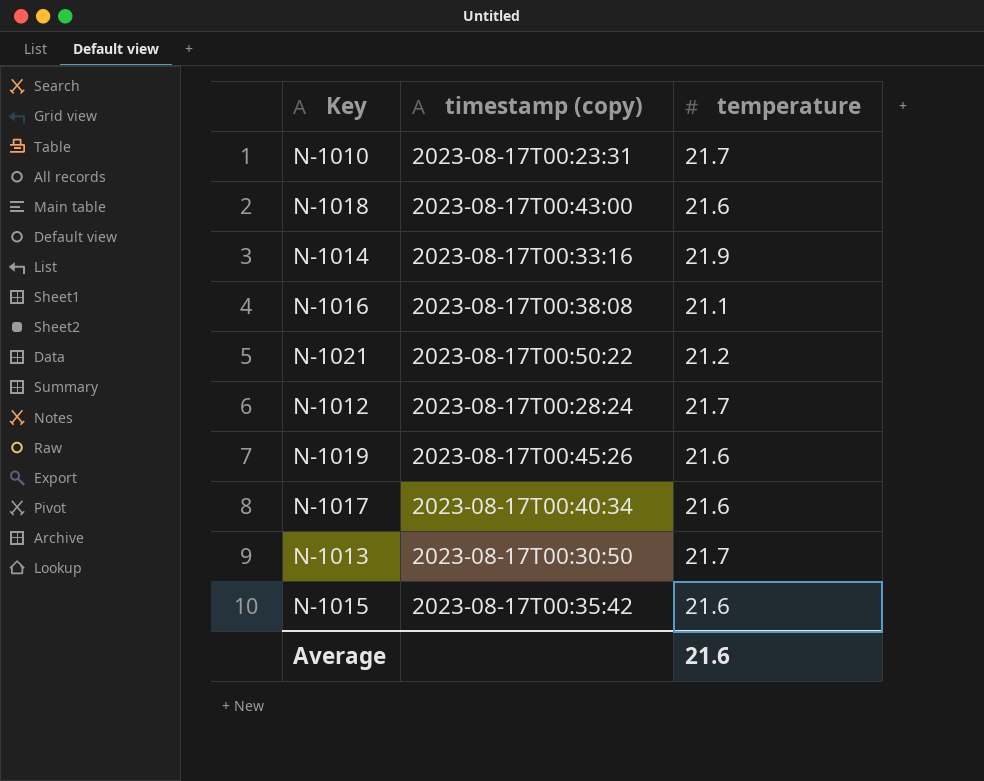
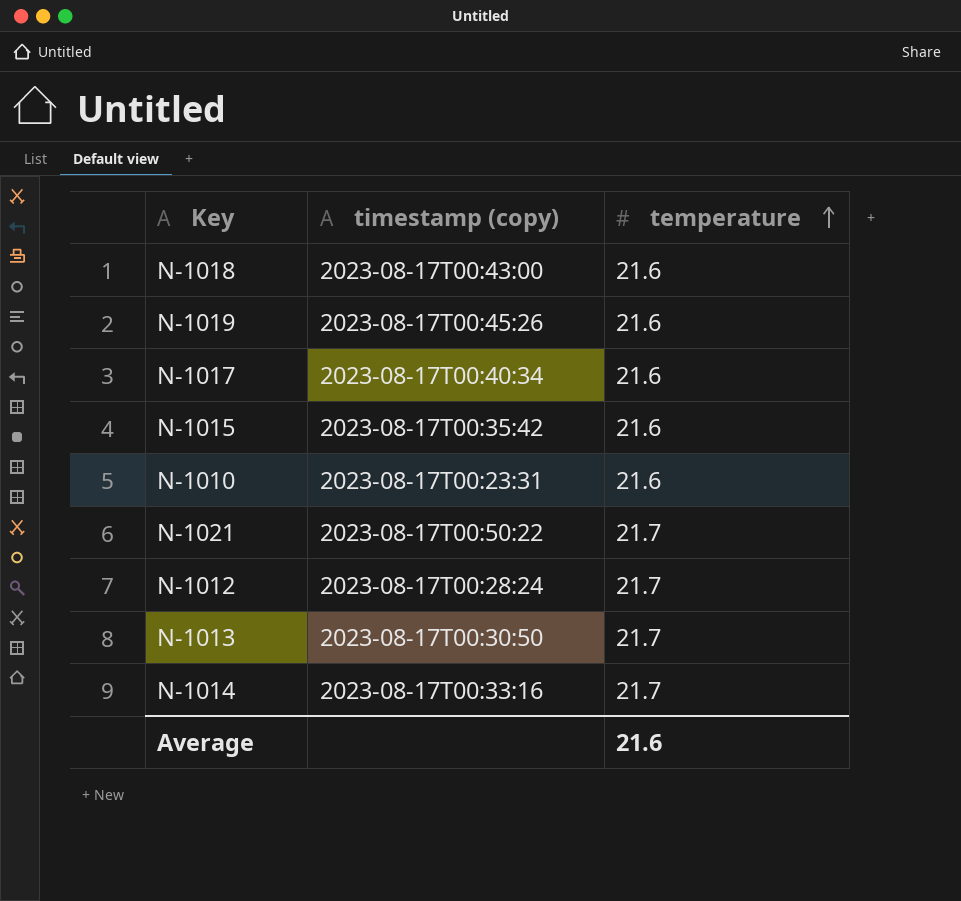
row order: none -> temperature ascending
row N-1016: 2023-08-17T00:38:08 | 21.1 -> none
N-1010 | temperature: 21.7 -> 21.6
N-1021 | temperature: 21.2 -> 21.7
N-1014 | temperature: 21.9 -> 21.7

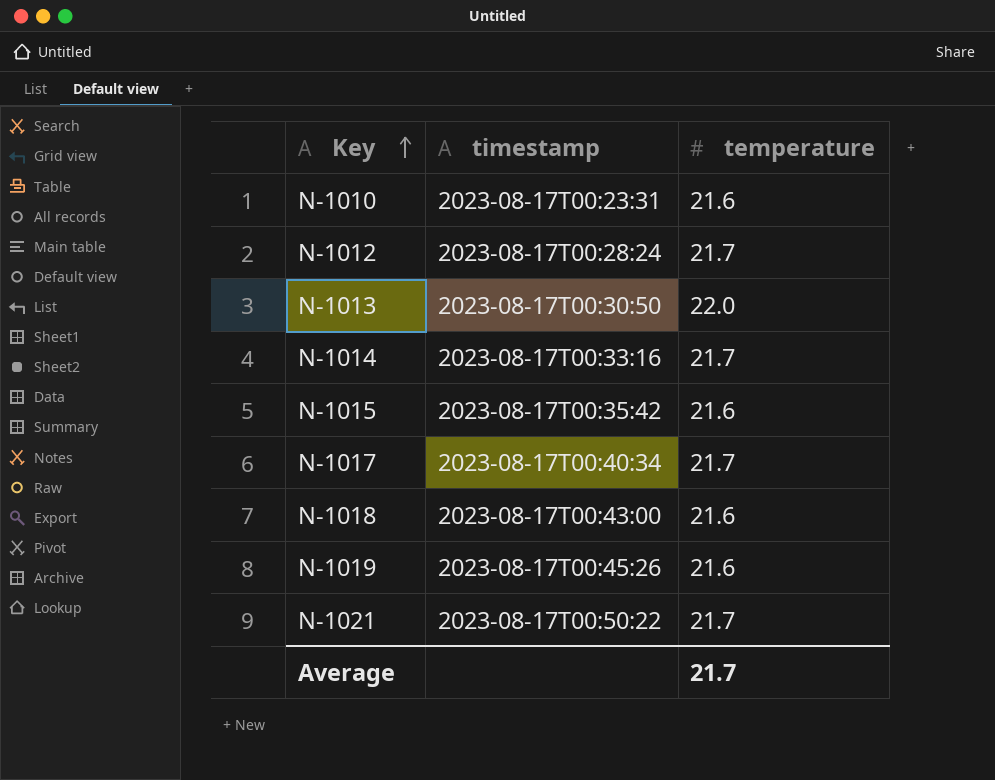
row order: temperature ascending -> Key ascending
column name: timestamp (copy) -> timestamp
N-1013 | temperature: 21.7 -> 22.0
N-1017 | temperature: 21.6 -> 21.7
Average | temperature: 21.6 -> 21.7

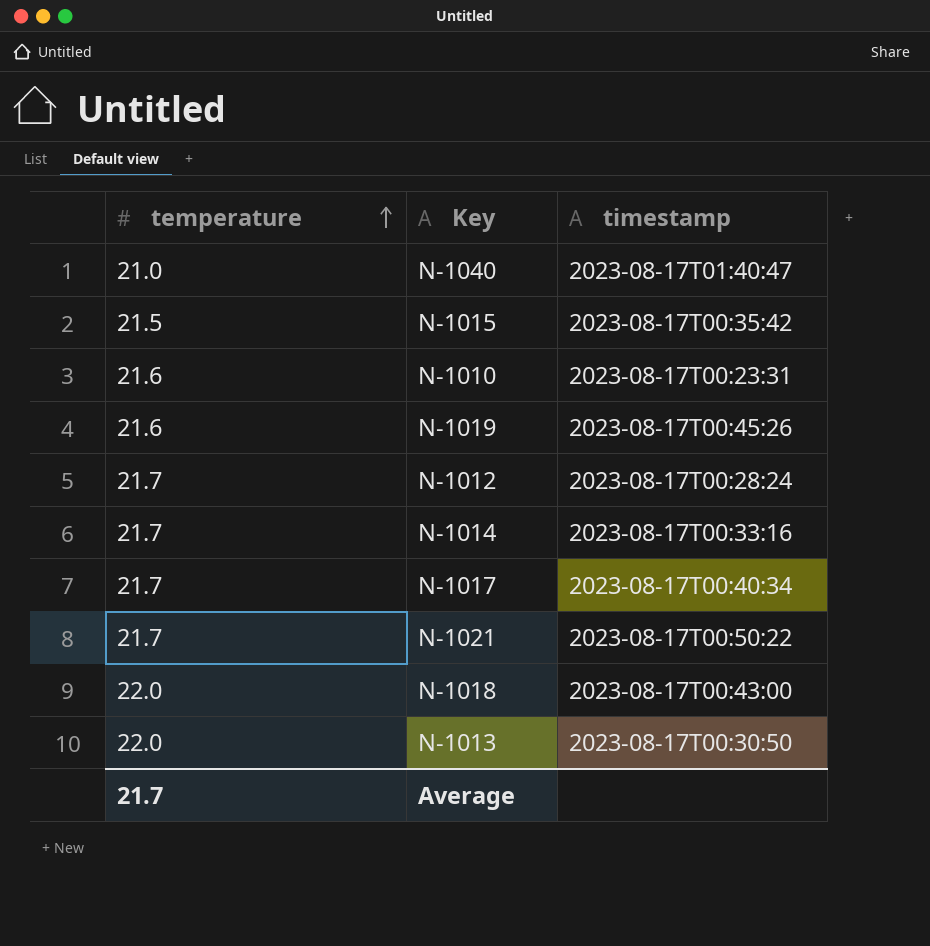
row order: Key ascending -> temperature ascending
column temperature | position: 3 -> 1
row N-1040: none -> 21.0 | 2023-08-17T01:40:47
N-1015 | temperature: 21.6 -> 21.5
N-1018 | temperature: 21.6 -> 22.0

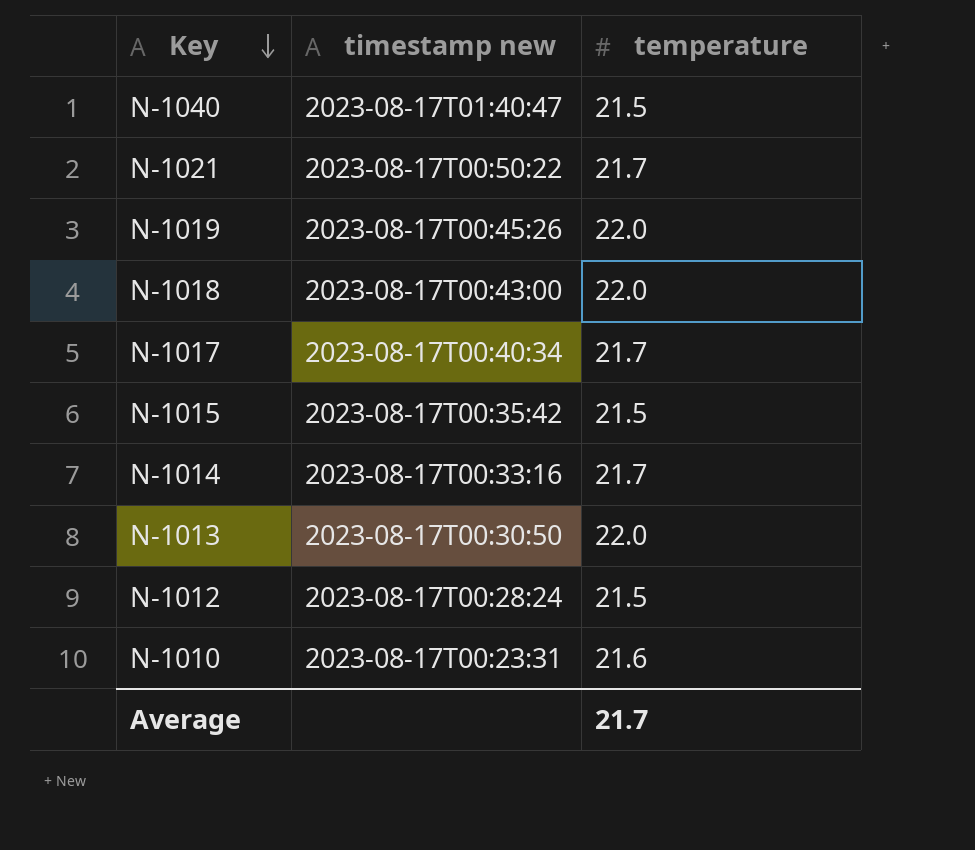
row order: temperature ascending -> Key descending
column name: timestamp -> timestamp new
column temperature | position: 1 -> 3
N-1040 | temperature: 21.0 -> 21.5
N-1019 | temperature: 21.6 -> 22.0
N-1012 | temperature: 21.7 -> 21.5

